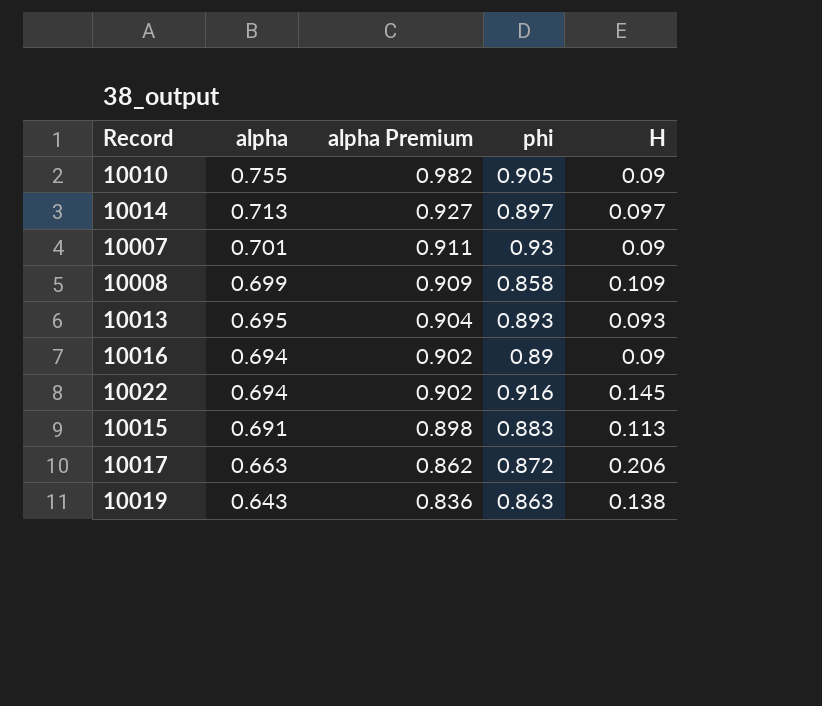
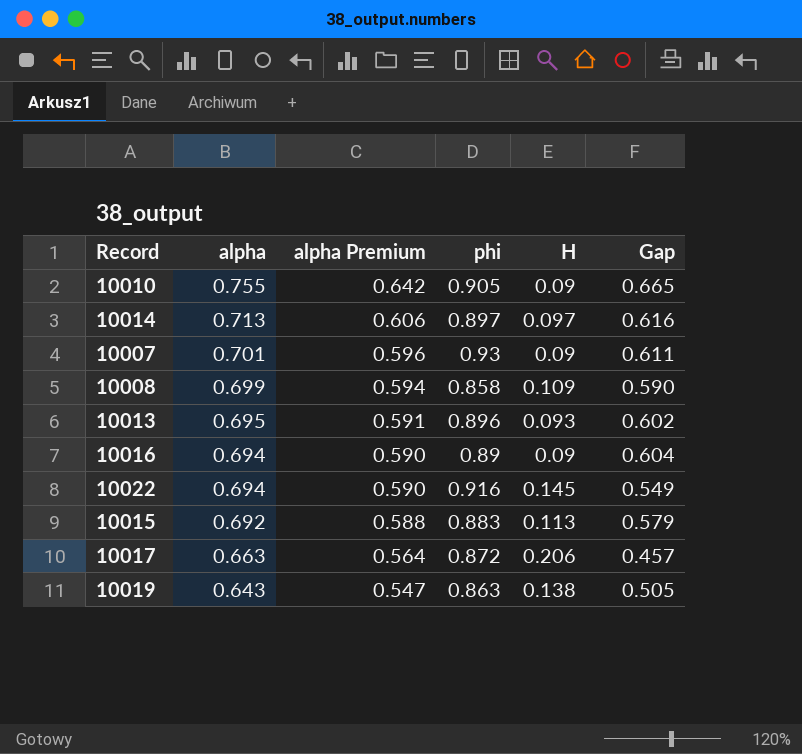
column alpha Premium | formula: [alpha] * 1.3 -> [alpha] * 0.85
column Gap | formula: none -> [alpha] - [H]
10013 | phi: 0.893 -> 0.896
10015 | alpha: 0.691 -> 0.692

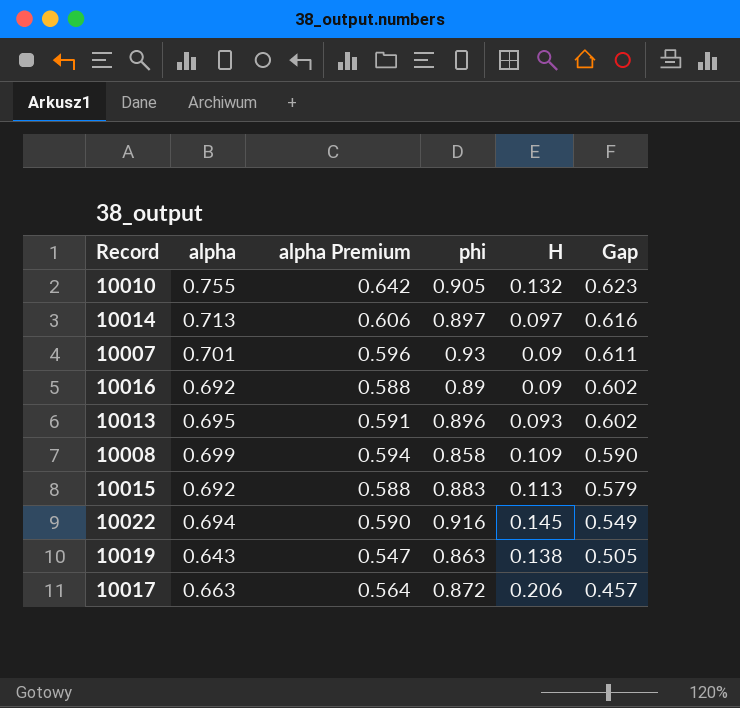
row order: alpha descending -> Gap descending
10010 | H: 0.09 -> 0.132
10010 | Gap: 0.665 -> 0.623
10016 | alpha: 0.694 -> 0.692
10016 | alpha Premium: 0.590 -> 0.588
10016 | Gap: 0.604 -> 0.602

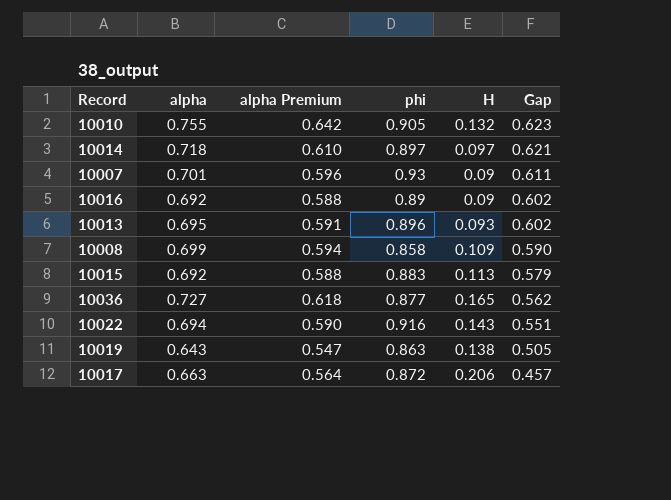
10014 | alpha: 0.713 -> 0.718
10014 | alpha Premium: 0.606 -> 0.610
10014 | Gap: 0.616 -> 0.621
row 10036: none -> 0.727 | 0.618 | 0.877 | 0.165 | 0.562
10022 | H: 0.145 -> 0.143
10022 | Gap: 0.549 -> 0.551

